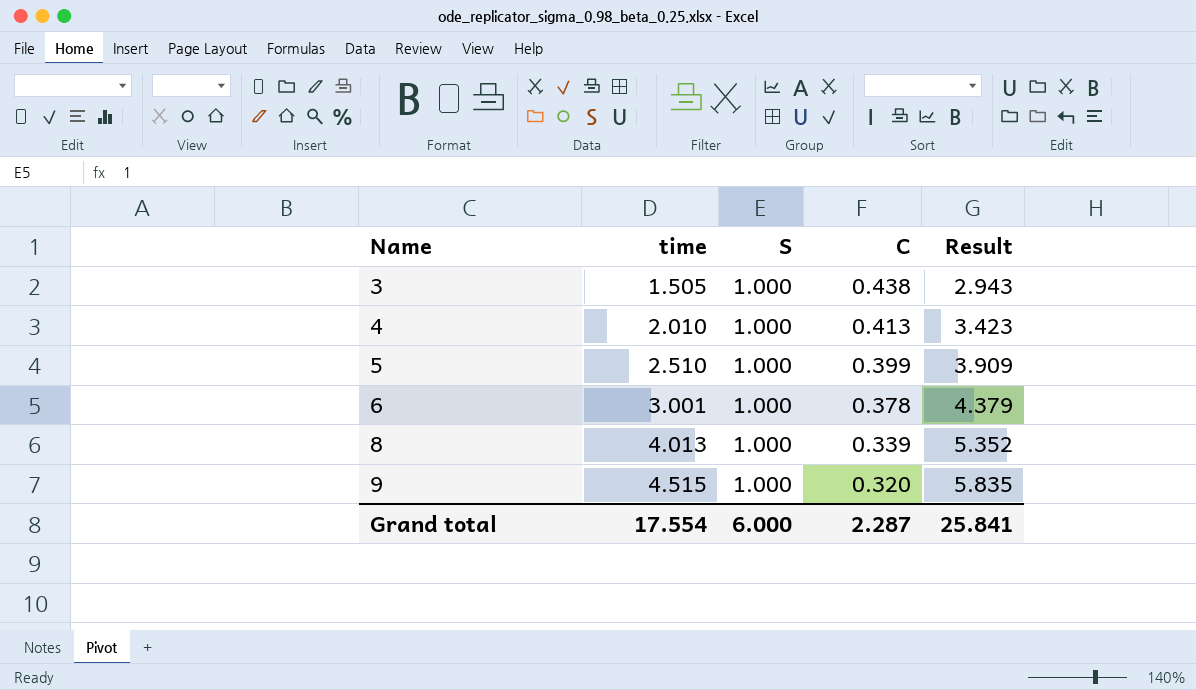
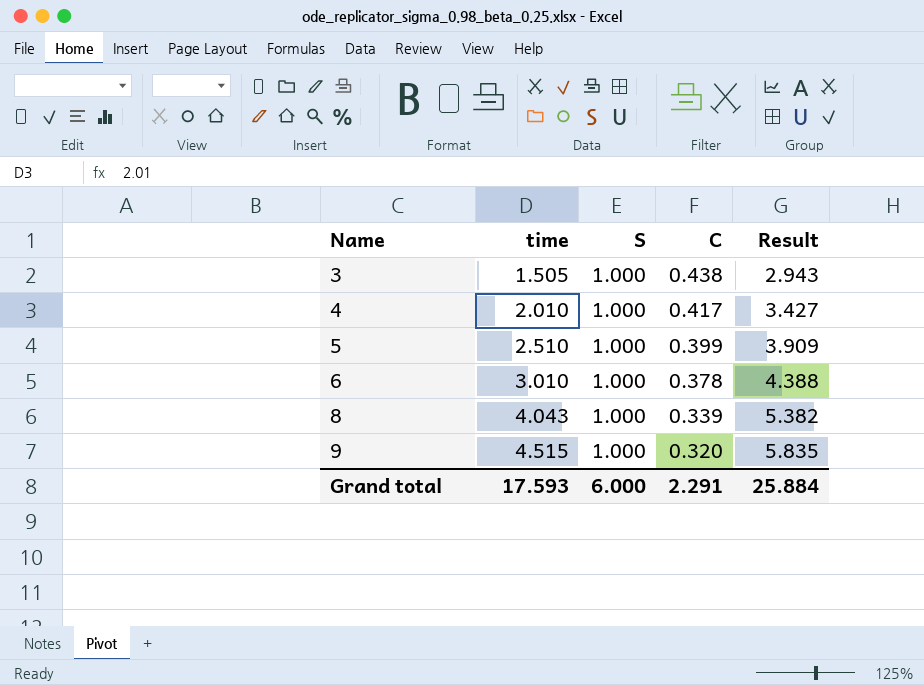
4 | C: 0.413 -> 0.417
4 | Result: 3.423 -> 3.427
6 | time: 3.001 -> 3.010
6 | Result: 4.379 -> 4.388
8 | time: 4.013 -> 4.043
8 | Result: 5.352 -> 5.382
Grand total | time: 17.554 -> 17.593
Grand total | C: 2.287 -> 2.291
Grand total | Result: 25.841 -> 25.884

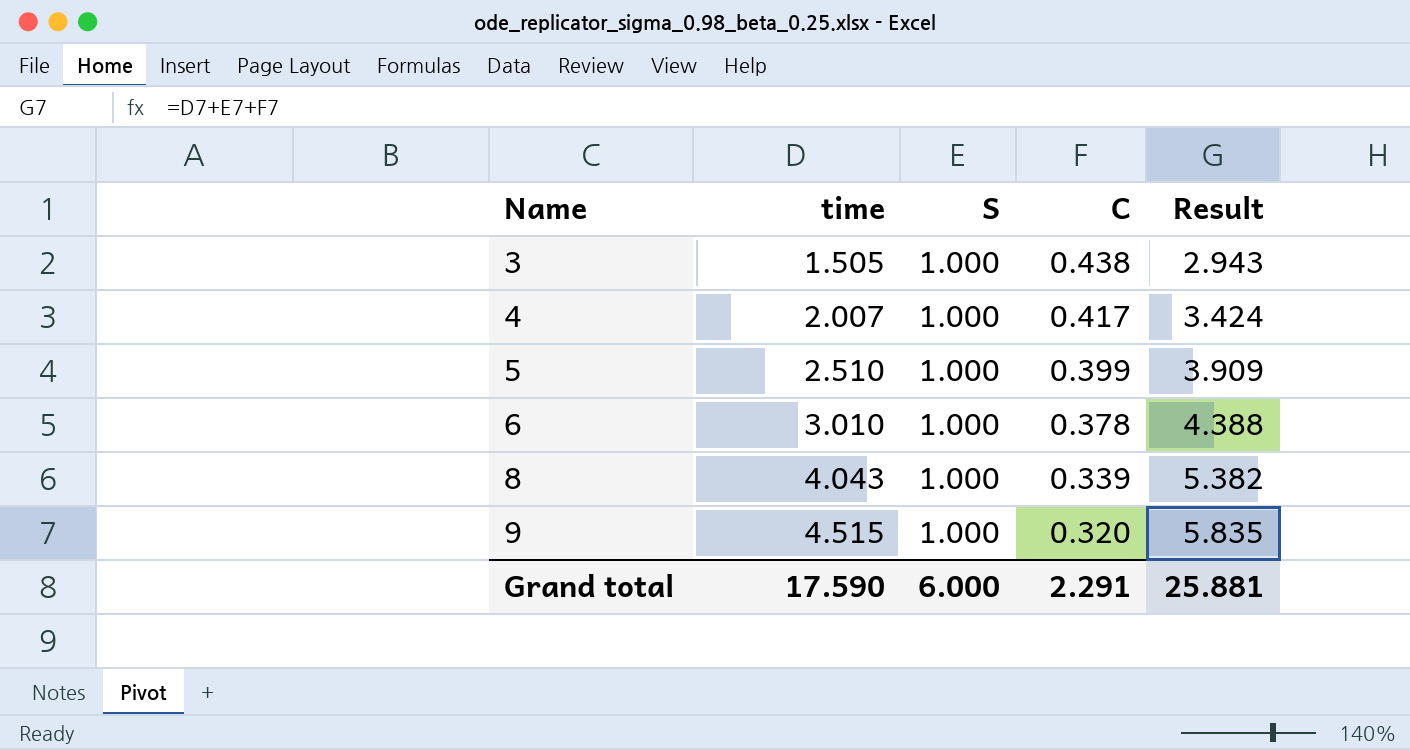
4 | time: 2.010 -> 2.007
4 | Result: 3.427 -> 3.424
Grand total | time: 17.593 -> 17.590
Grand total | Result: 25.884 -> 25.881

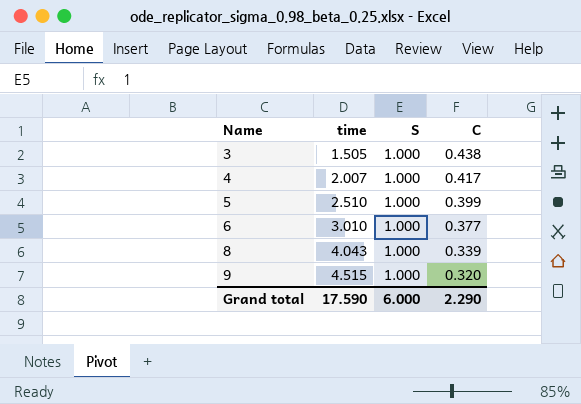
column Result | formula: [time] + [S] + [C] -> none
6 | C: 0.378 -> 0.377
Grand total | C: 2.291 -> 2.290

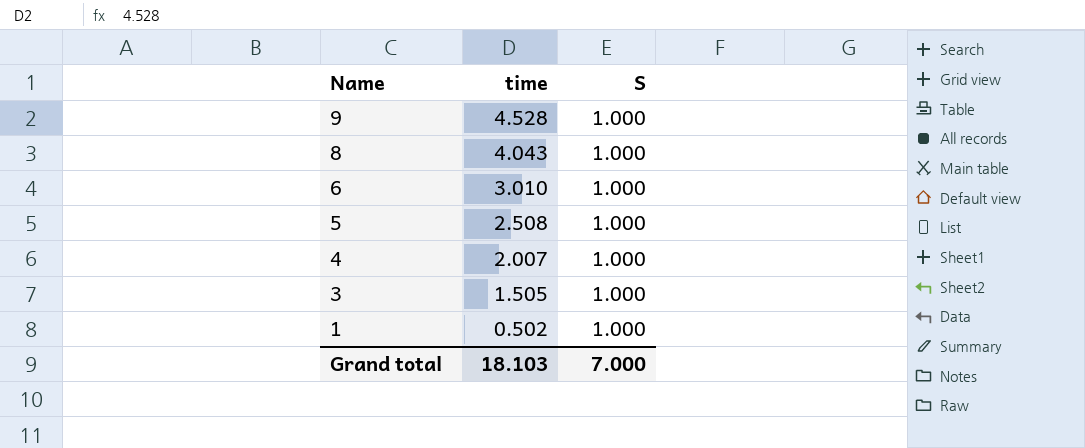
row order: Name ascending -> Name descending
column C | position: 4 -> none
9 | time: 4.515 -> 4.528
5 | time: 2.510 -> 2.508
row 1: none -> 0.502 | 1.000
Grand total | time: 17.590 -> 18.103
Grand total | S: 6.000 -> 7.000

